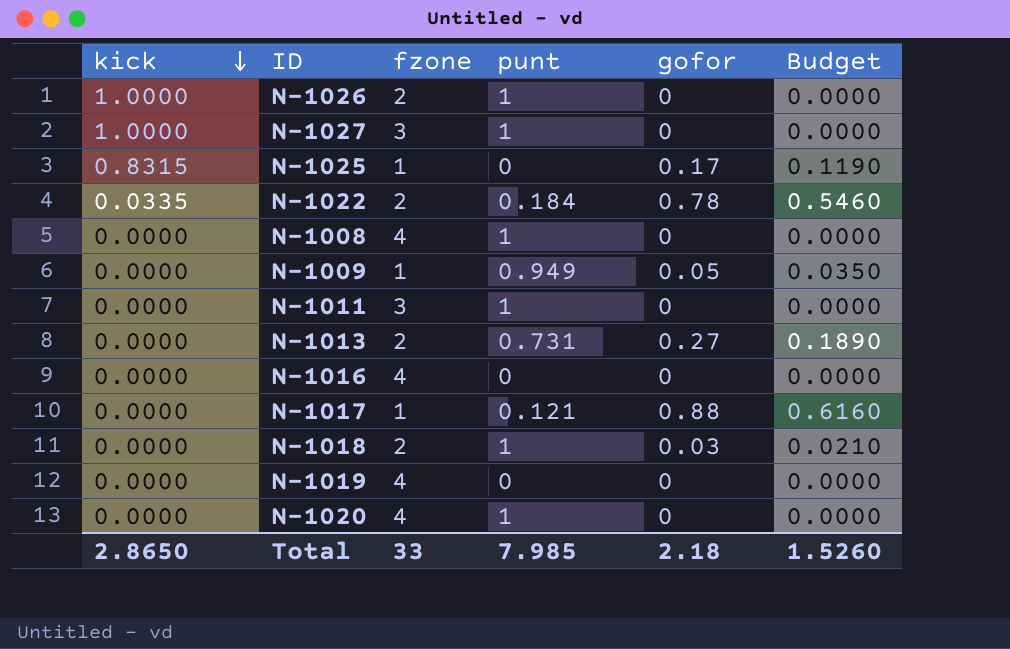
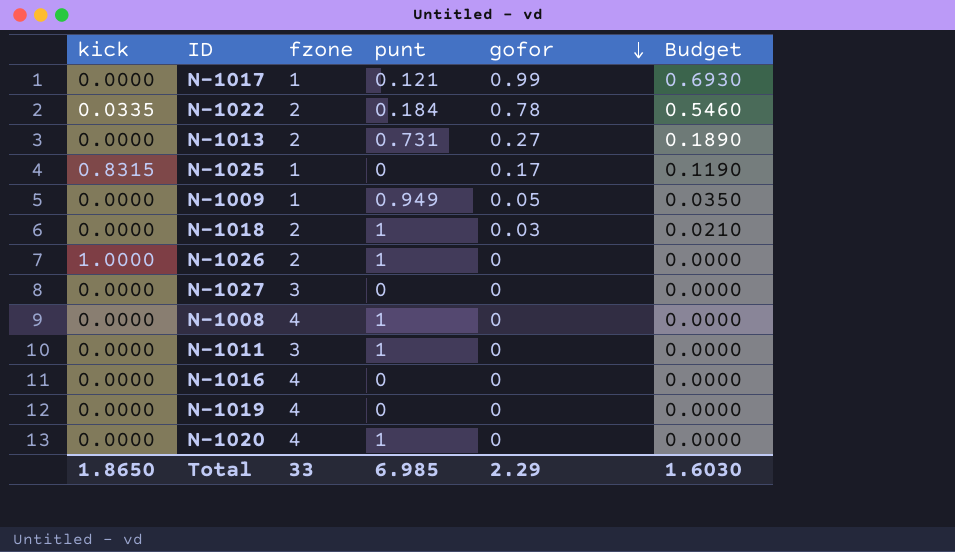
row order: kick descending -> gofor descending
N-1017 | gofor: 0.88 -> 0.99
N-1017 | Budget: 0.6160 -> 0.6930
N-1027 | kick: 1.0000 -> 0.0000
N-1027 | punt: 1 -> 0
Total | kick: 2.8650 -> 1.8650
Total | punt: 7.985 -> 6.985
Total | gofor: 2.18 -> 2.29
Total | Budget: 1.5260 -> 1.6030

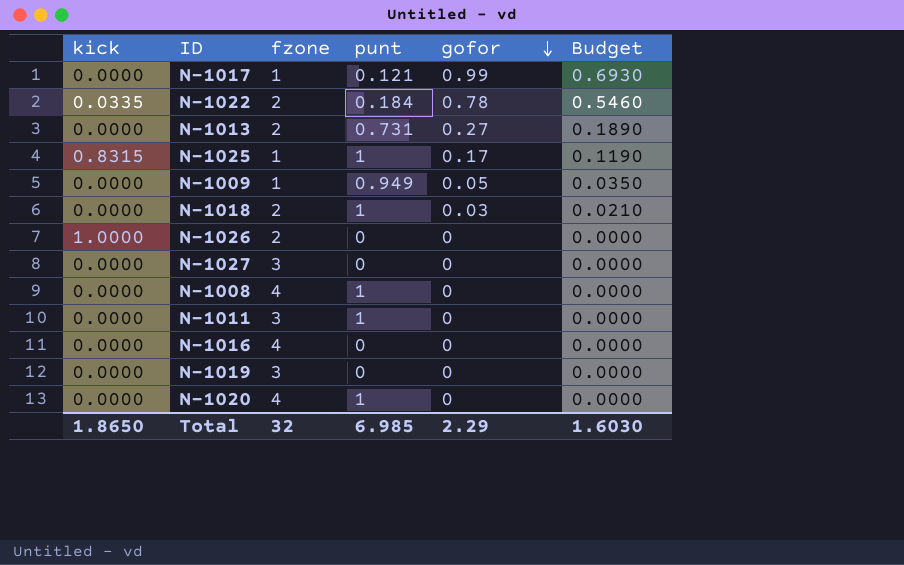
N-1025 | punt: 0 -> 1
N-1026 | punt: 1 -> 0
N-1019 | fzone: 4 -> 3
Total | fzone: 33 -> 32

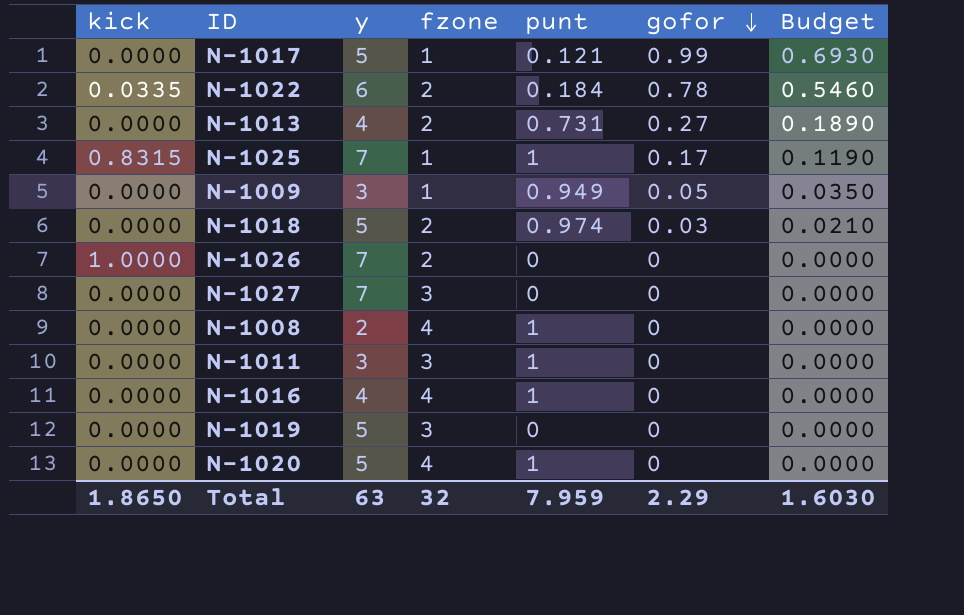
column y | position: none -> 3
N-1018 | punt: 1 -> 0.974
N-1016 | punt: 0 -> 1
Total | punt: 6.985 -> 7.959

